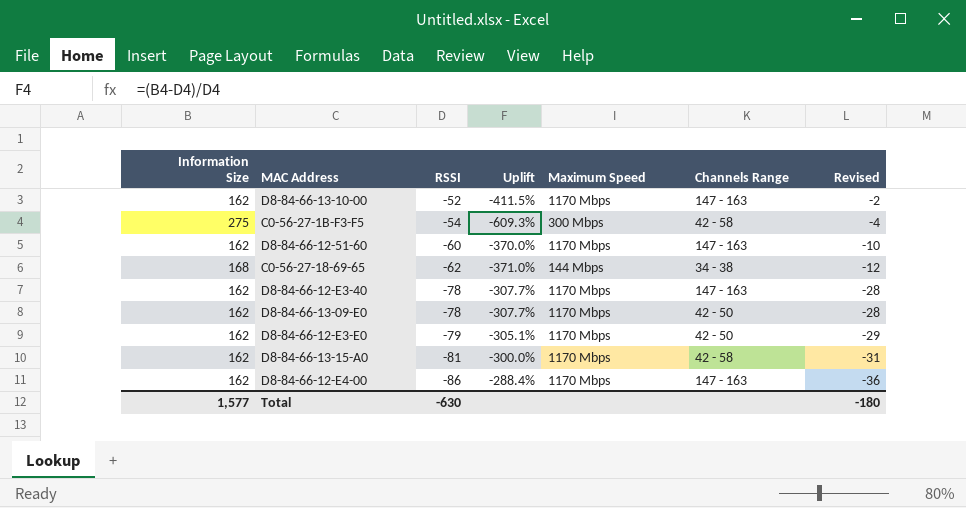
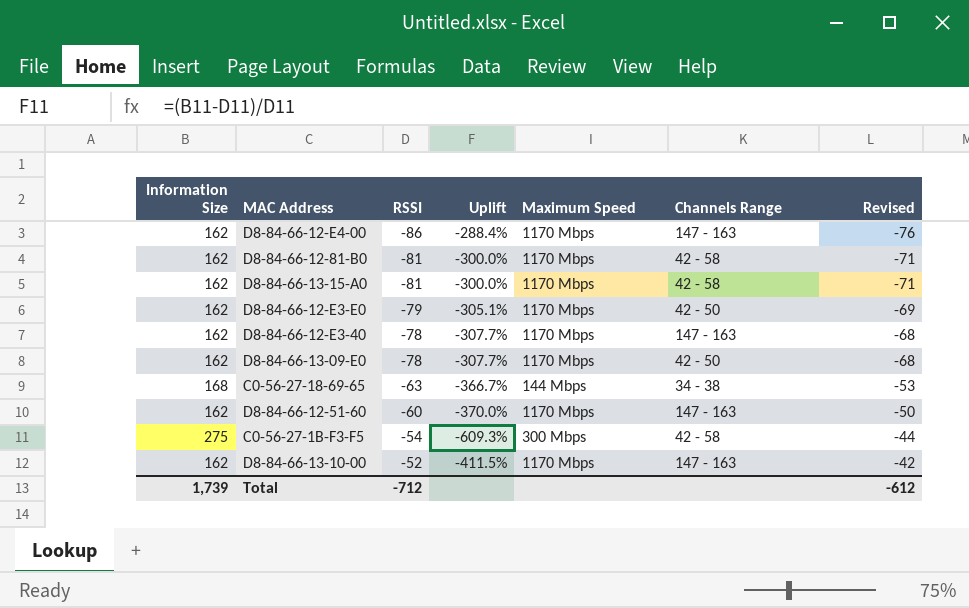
row order: RSSI descending -> RSSI ascending
column Revised | formula: [RSSI] + 50 -> [RSSI] + 10
row D8-84-66-12-81-B0: none -> 162 | -81 | -300.0% | 1170 Mbps | 42 - 58 | -71
C0-56-27-18-69-65 | RSSI: -62 -> -63
C0-56-27-18-69-65 | Uplift: -371.0% -> -366.7%
Total | Information Size: 1,577 -> 1,739
Total | RSSI: -630 -> -712
Total | Revised: -180 -> -612

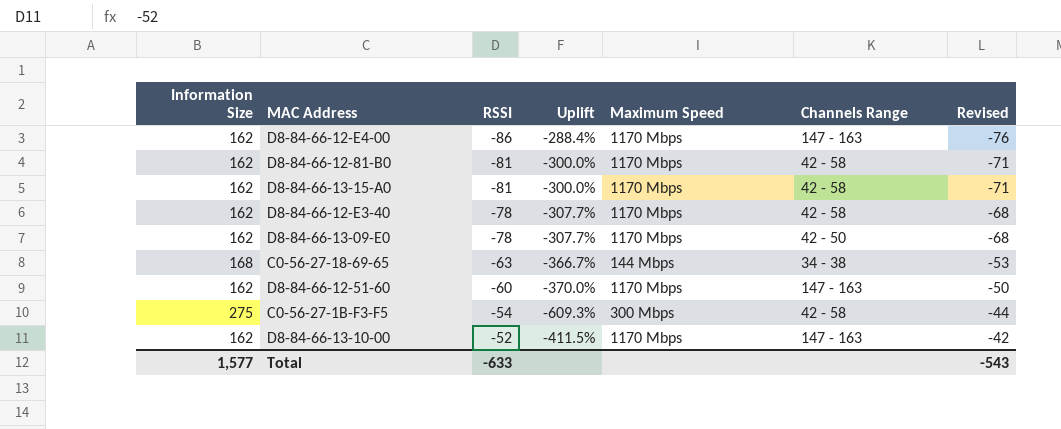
row D8-84-66-12-E3-E0: 162 | -79 | -305.1% | 1170 Mbps | 42 - 50 | -69 -> none
D8-84-66-12-E3-40 | Channels Range: 147 - 163 -> 42 - 58
Total | Information Size: 1,739 -> 1,577
Total | RSSI: -712 -> -633
Total | Revised: -612 -> -543

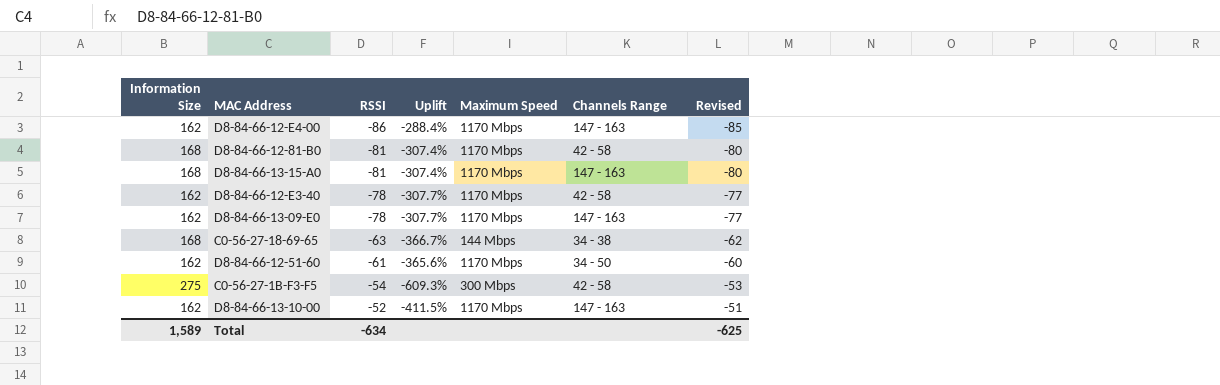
column Revised | formula: [RSSI] + 10 -> [RSSI] + 1
D8-84-66-12-81-B0 | Information Size: 162 -> 168
D8-84-66-12-81-B0 | Uplift: -300.0% -> -307.4%
D8-84-66-13-15-A0 | Information Size: 162 -> 168
D8-84-66-13-15-A0 | Uplift: -300.0% -> -307.4%
D8-84-66-13-15-A0 | Channels Range: 42 - 58 -> 147 - 163
D8-84-66-13-09-E0 | Channels Range: 42 - 50 -> 147 - 163
D8-84-66-12-51-60 | RSSI: -60 -> -61
D8-84-66-12-51-60 | Uplift: -370.0% -> -365.6%
D8-84-66-12-51-60 | Channels Range: 147 - 163 -> 34 - 50
Total | Information Size: 1,577 -> 1,589
Total | RSSI: -633 -> -634
Total | Revised: -543 -> -625

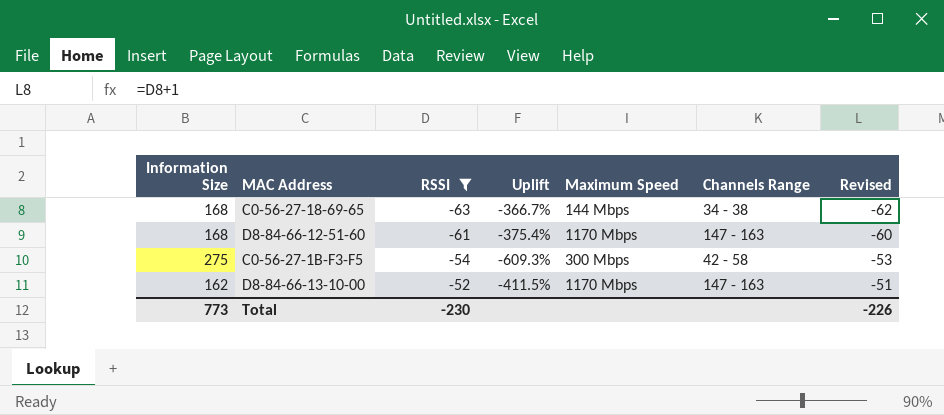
filter: none -> RSSI >= -63
D8-84-66-12-51-60 | Information Size: 162 -> 168
D8-84-66-12-51-60 | Uplift: -365.6% -> -375.4%
D8-84-66-12-51-60 | Channels Range: 34 - 50 -> 147 - 163
Total | Information Size: 1,589 -> 773
Total | RSSI: -634 -> -230
Total | Revised: -625 -> -226

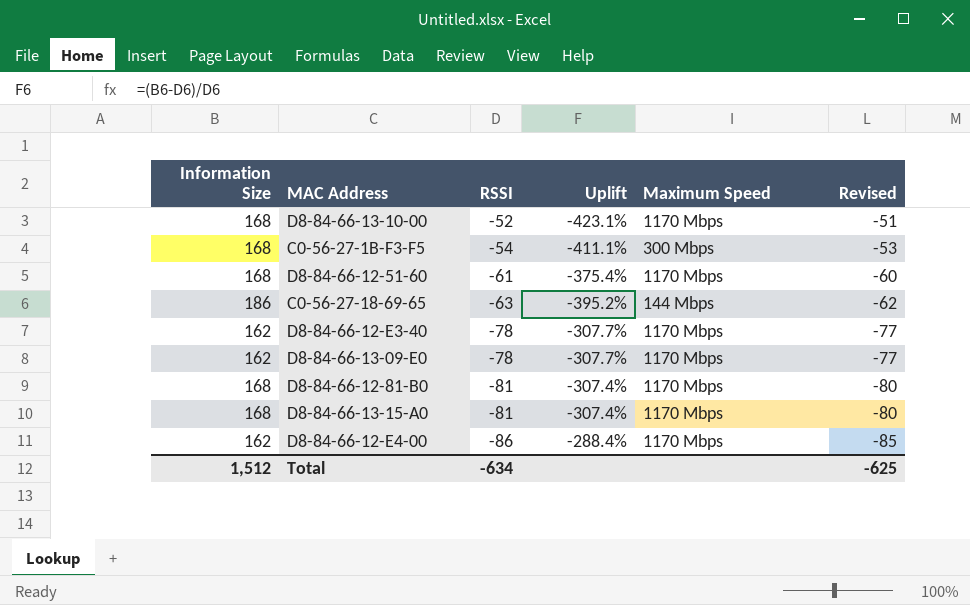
filter: RSSI >= -63 -> none
row order: RSSI ascending -> RSSI descending
column Channels Range | position: 6 -> none
D8-84-66-13-10-00 | Information Size: 162 -> 168
D8-84-66-13-10-00 | Uplift: -411.5% -> -423.1%
C0-56-27-1B-F3-F5 | Information Size: 275 -> 168
C0-56-27-1B-F3-F5 | Uplift: -609.3% -> -411.1%
C0-56-27-18-69-65 | Information Size: 168 -> 186
C0-56-27-18-69-65 | Uplift: -366.7% -> -395.2%
Total | Information Size: 773 -> 1,512
Total | RSSI: -230 -> -634
Total | Revised: -226 -> -625

